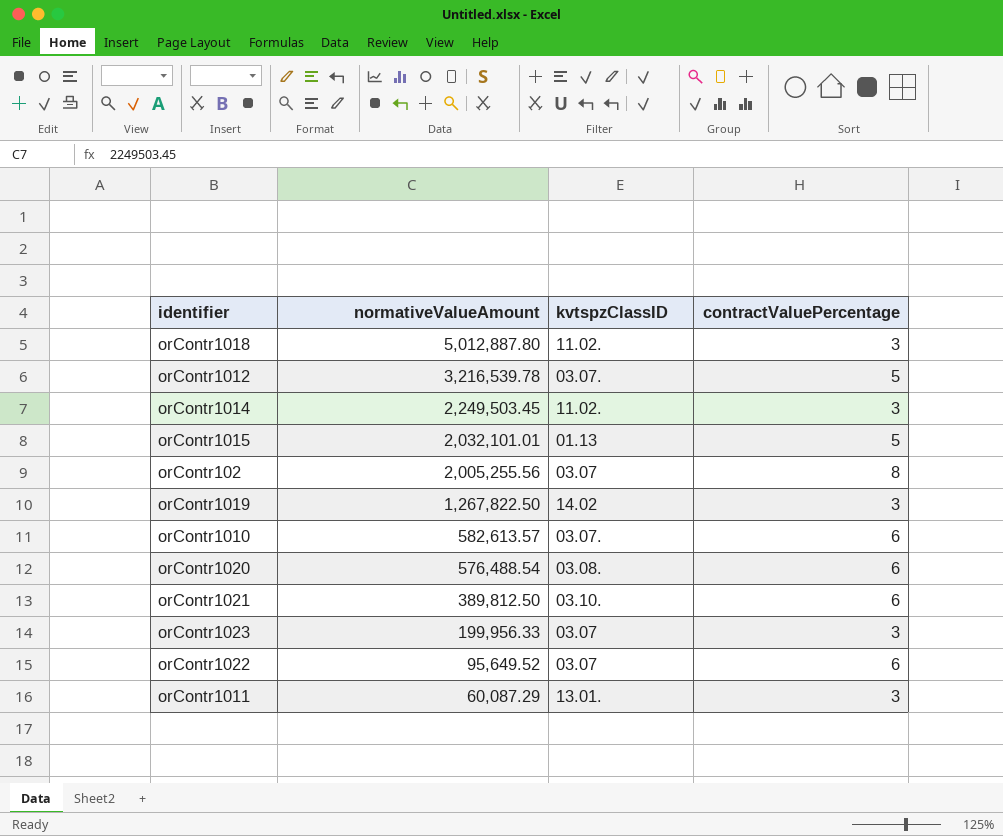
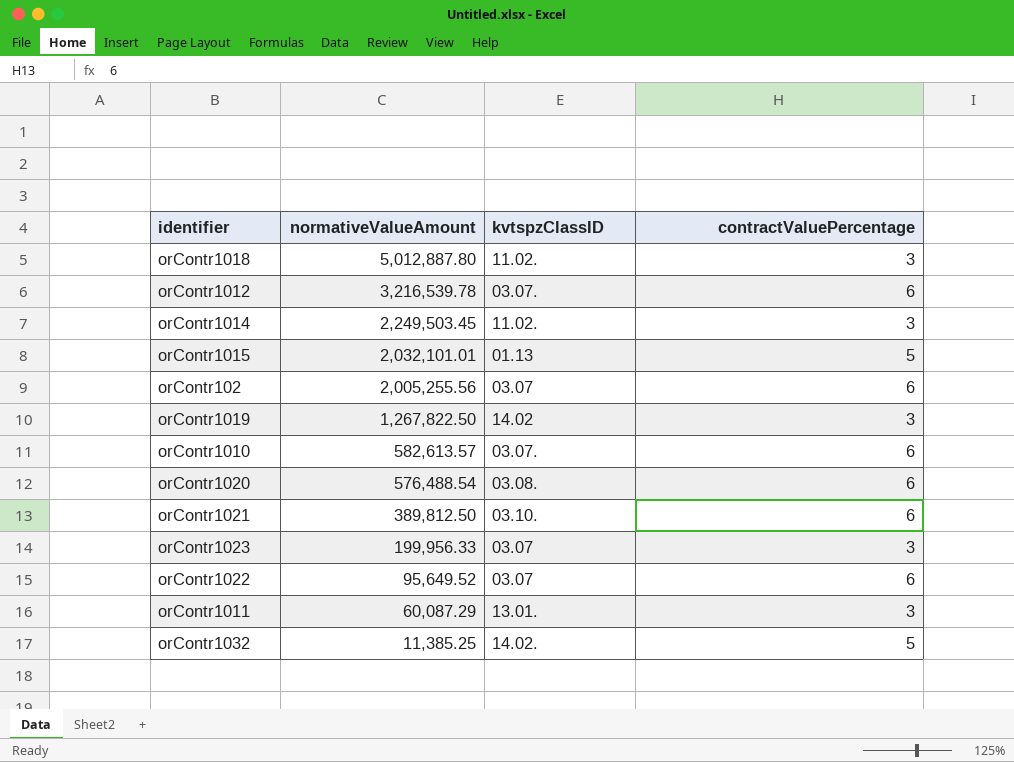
orContr1012 | contractValuePercentage: 5 -> 6
orContr102 | contractValuePercentage: 8 -> 6
row orContr1032: none -> 11,385.25 | 14.02. | 5

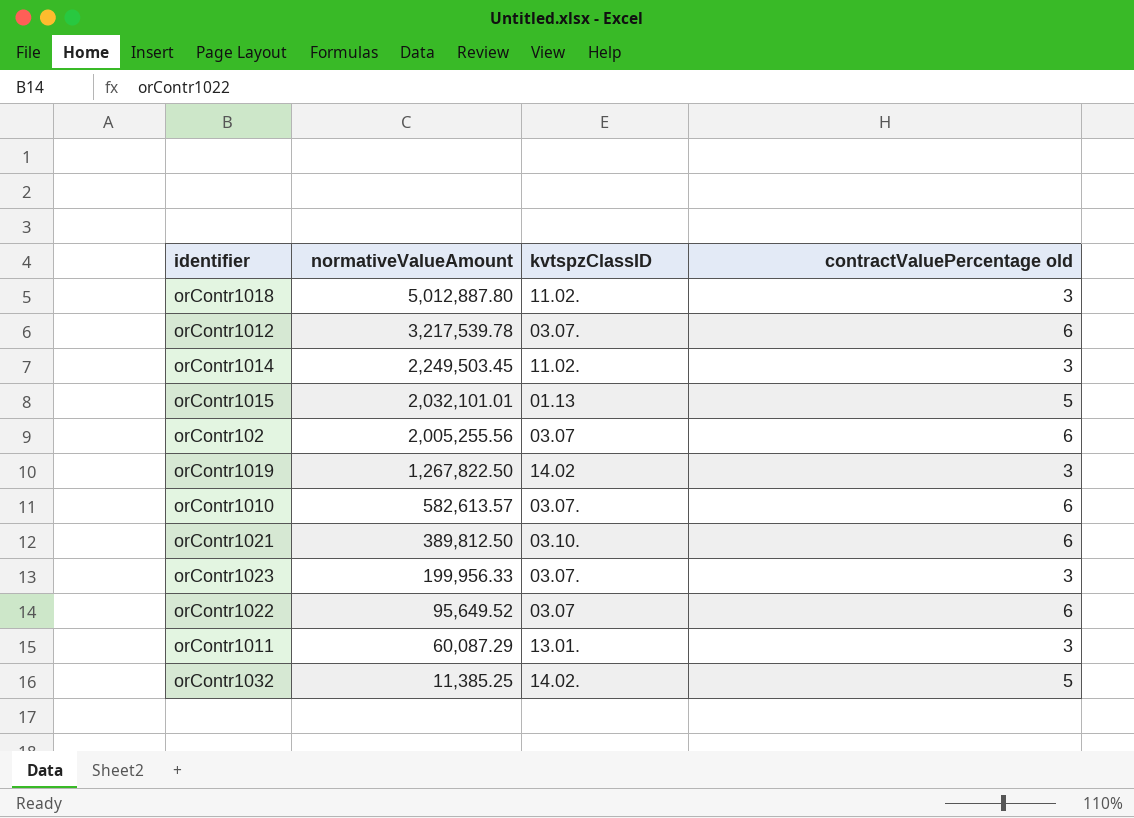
column name: contractValuePercentage -> contractValuePercentage old
row orContr1020: 576,488.54 | 03.08. | 6 -> none
orContr1012 | normativeValueAmount: 3,216,539.78 -> 3,217,539.78
orContr1023 | kvtspzClassID: 03.07 -> 03.07.

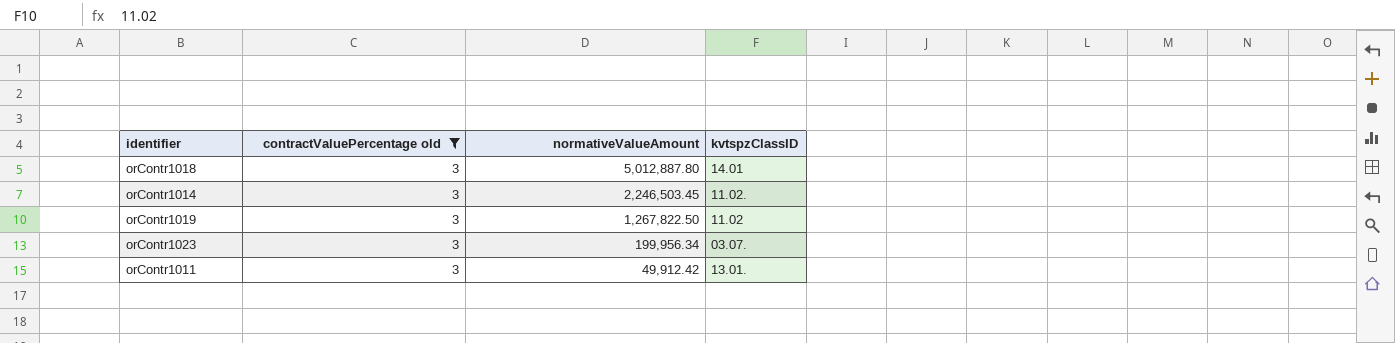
filter: none -> contractValuePercentage old = 3
column contractValuePercentage old | position: 4 -> 2
orContr1018 | kvtspzClassID: 11.02. -> 14.01
orContr1014 | normativeValueAmount: 2,249,503.45 -> 2,246,503.45
orContr1019 | kvtspzClassID: 14.02 -> 11.02
orContr1023 | normativeValueAmount: 199,956.33 -> 199,956.34
orContr1011 | normativeValueAmount: 60,087.29 -> 49,912.42

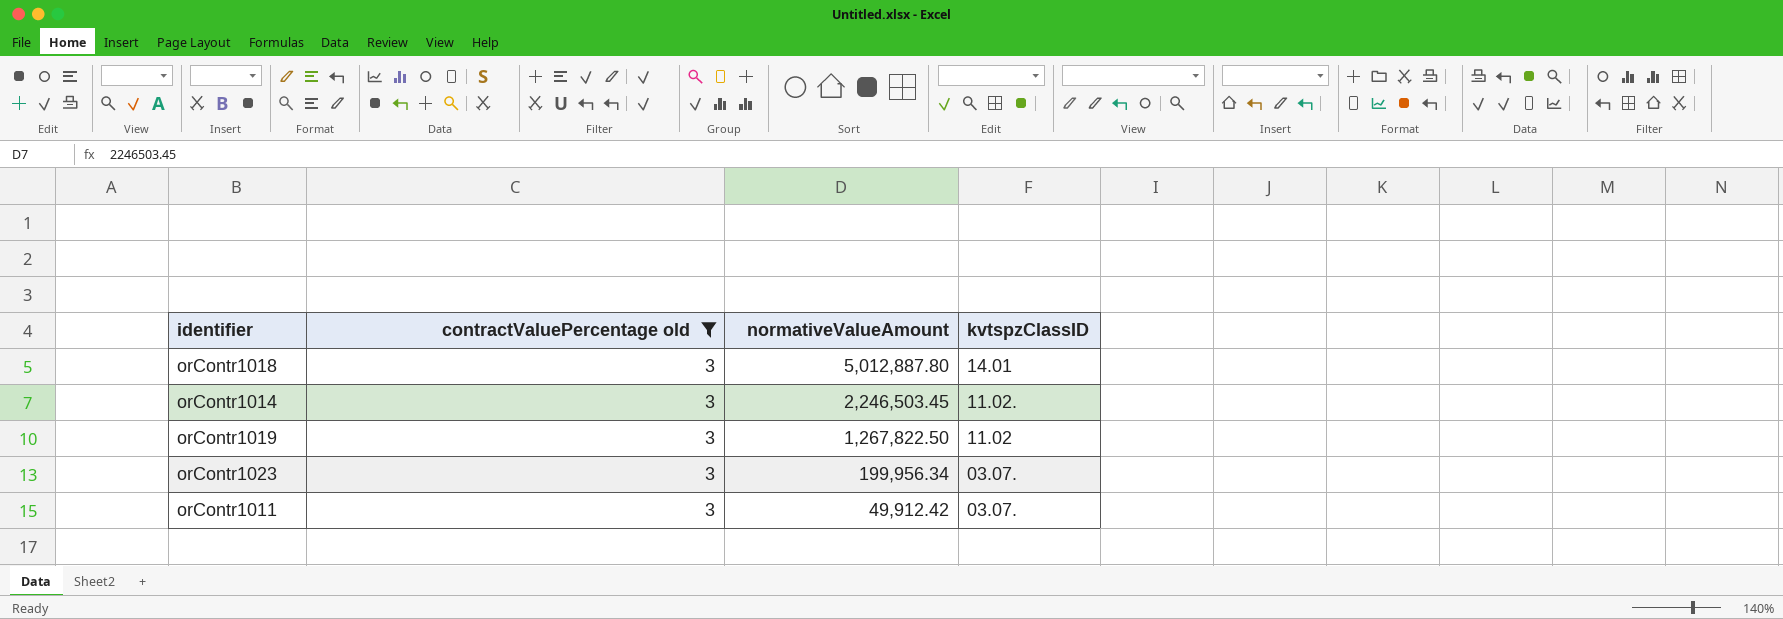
orContr1011 | kvtspzClassID: 13.01. -> 03.07.

